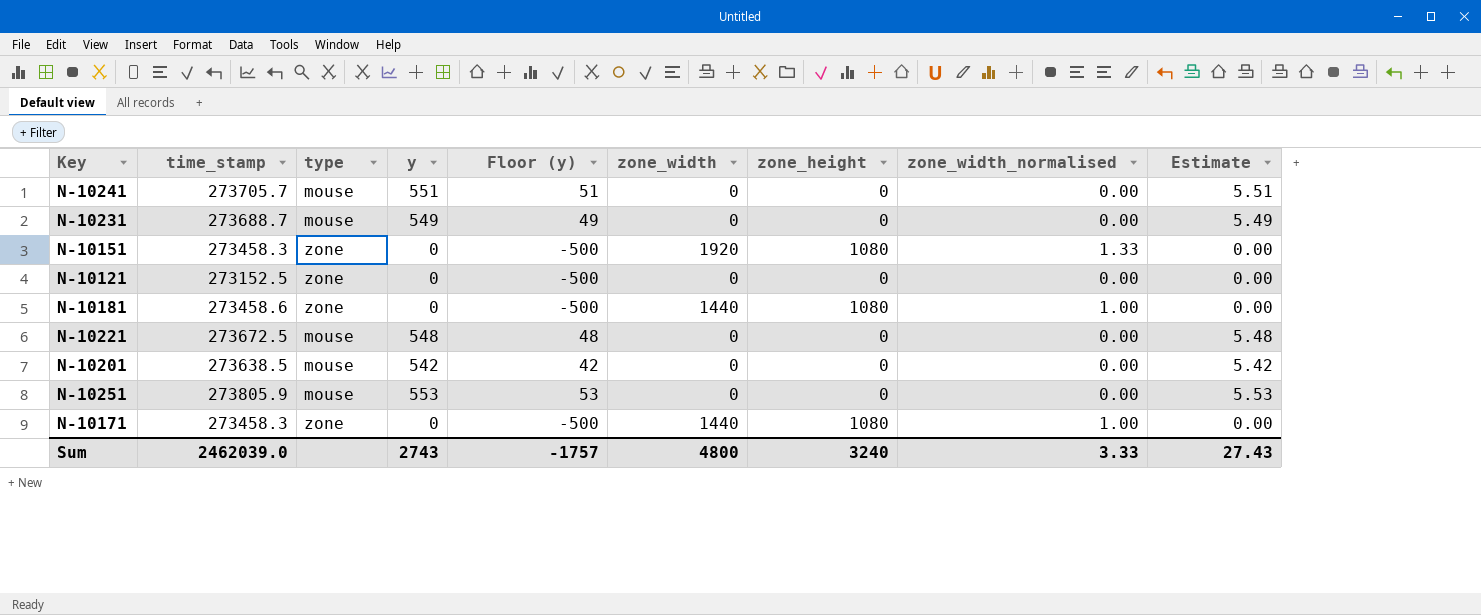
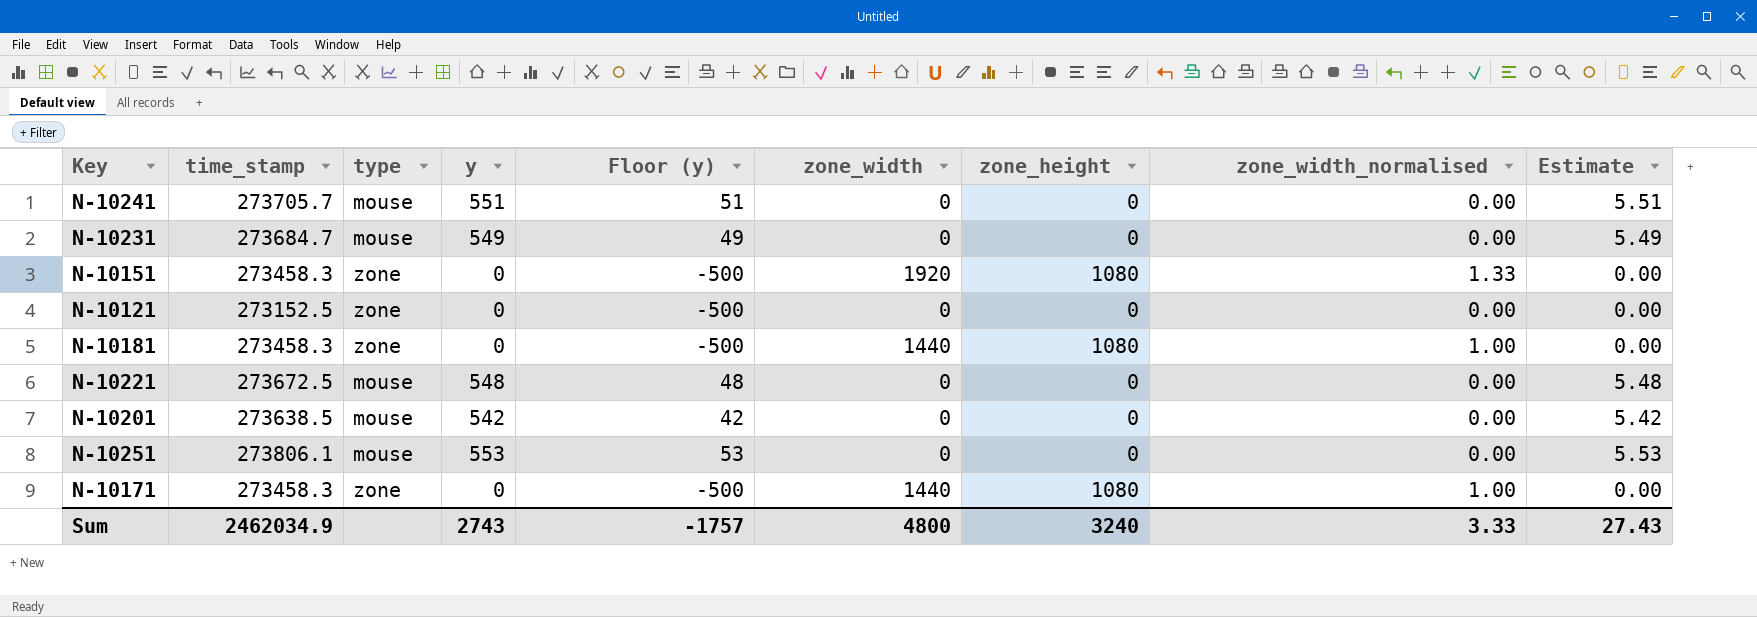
N-10231 | time_stamp: 273688.7 -> 273684.7
N-10181 | time_stamp: 273458.6 -> 273458.3
N-10251 | time_stamp: 273805.9 -> 273806.1
Sum | time_stamp: 2462039.0 -> 2462034.9

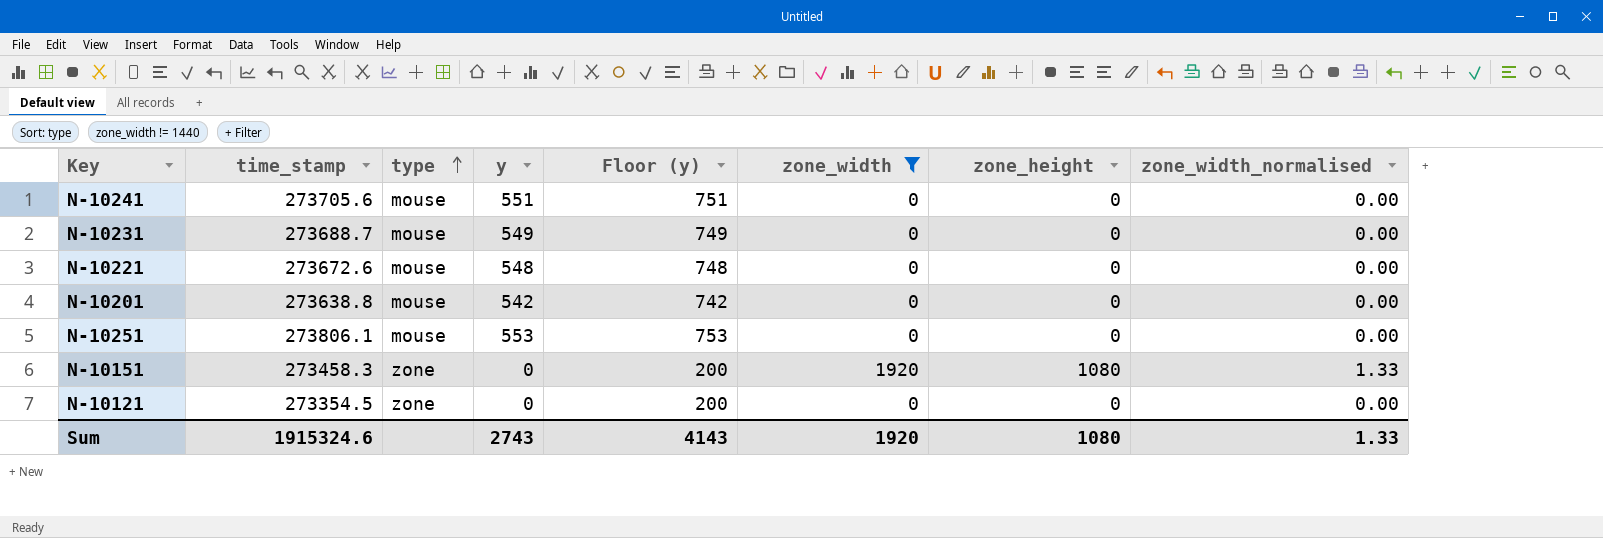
filter: none -> zone_width != 1440
row order: none -> type ascending
column Estimate | formula: [y] * 0.01 -> none
column Floor (y) | formula: [y] - 500 -> [y] + 200
N-10241 | time_stamp: 273705.7 -> 273705.6
N-10231 | time_stamp: 273684.7 -> 273688.7
N-10221 | time_stamp: 273672.5 -> 273672.6
N-10201 | time_stamp: 273638.5 -> 273638.8
N-10121 | time_stamp: 273152.5 -> 273354.5
Sum | time_stamp: 2462034.9 -> 1915324.6
Sum | Floor (y): -1757 -> 4143
Sum | zone_width: 4800 -> 1920
Sum | zone_height: 3240 -> 1080
Sum | zone_width_normalised: 3.33 -> 1.33

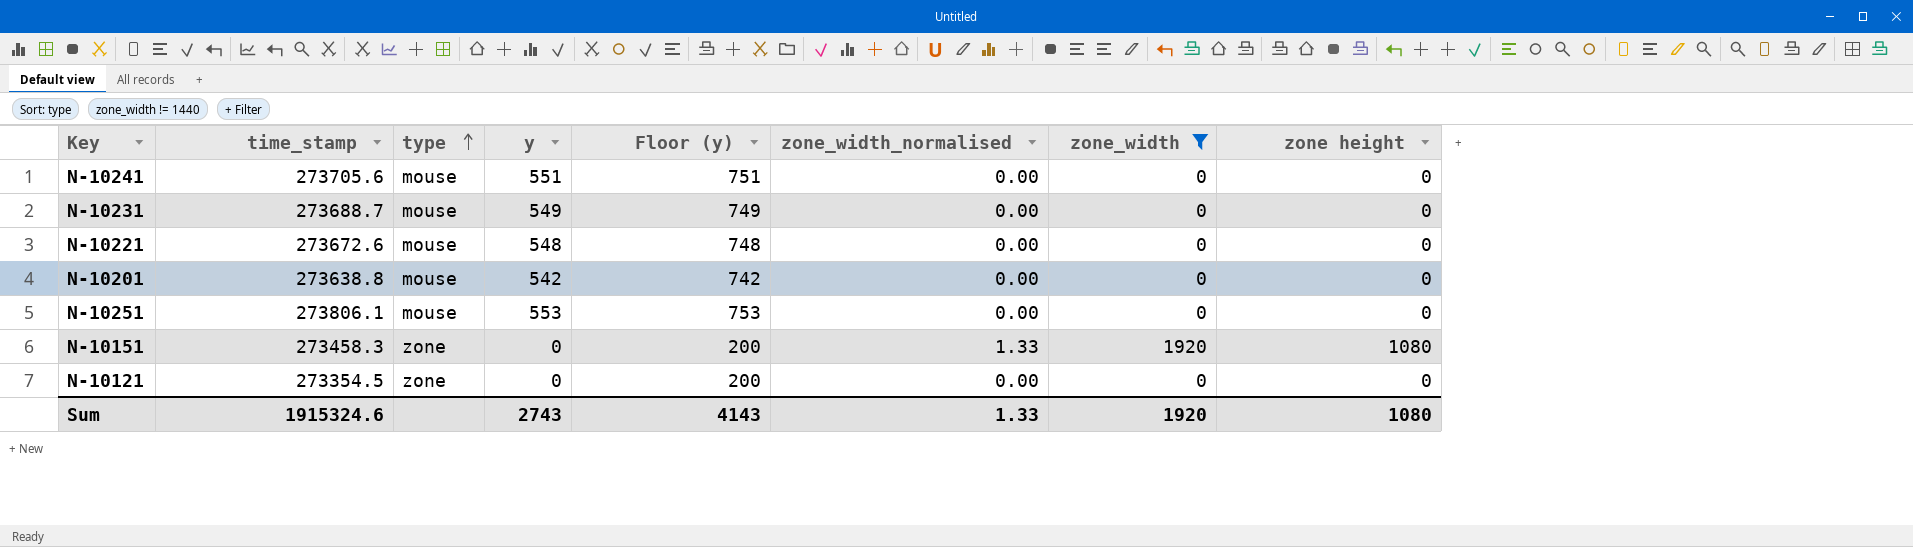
column zone_width_normalised | position: 8 -> 6
column name: zone_height -> zone height

